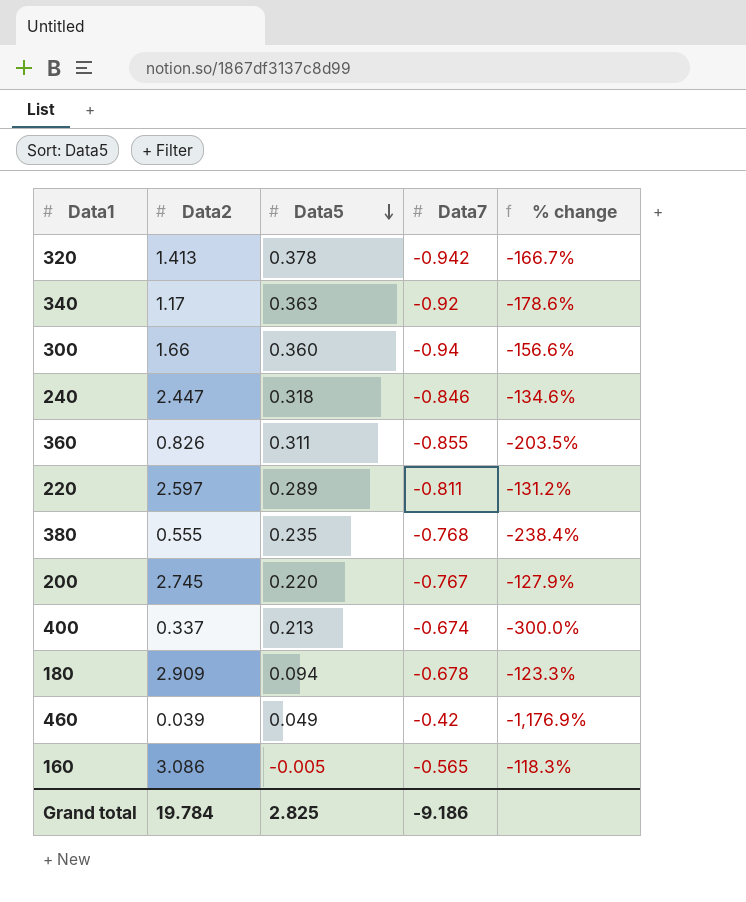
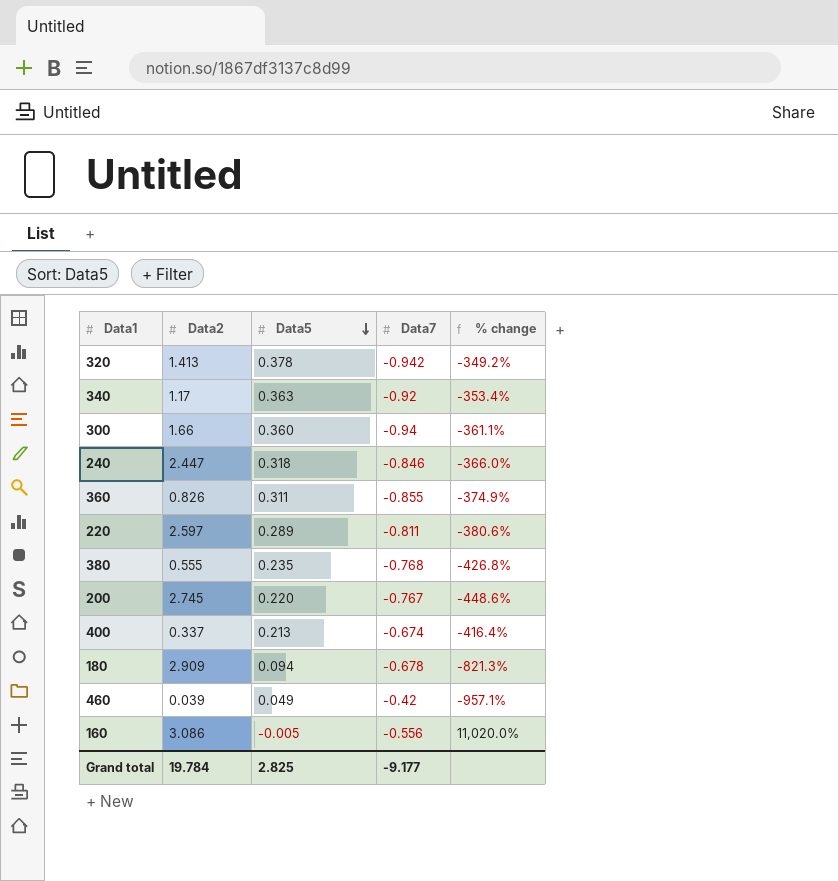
column % change | formula: ([Data7] - [Data2]) / [Data2] -> ([Data7] - [Data5]) / [Data5]
160 | Data7: -0.565 -> -0.556
Grand total | Data7: -9.186 -> -9.177

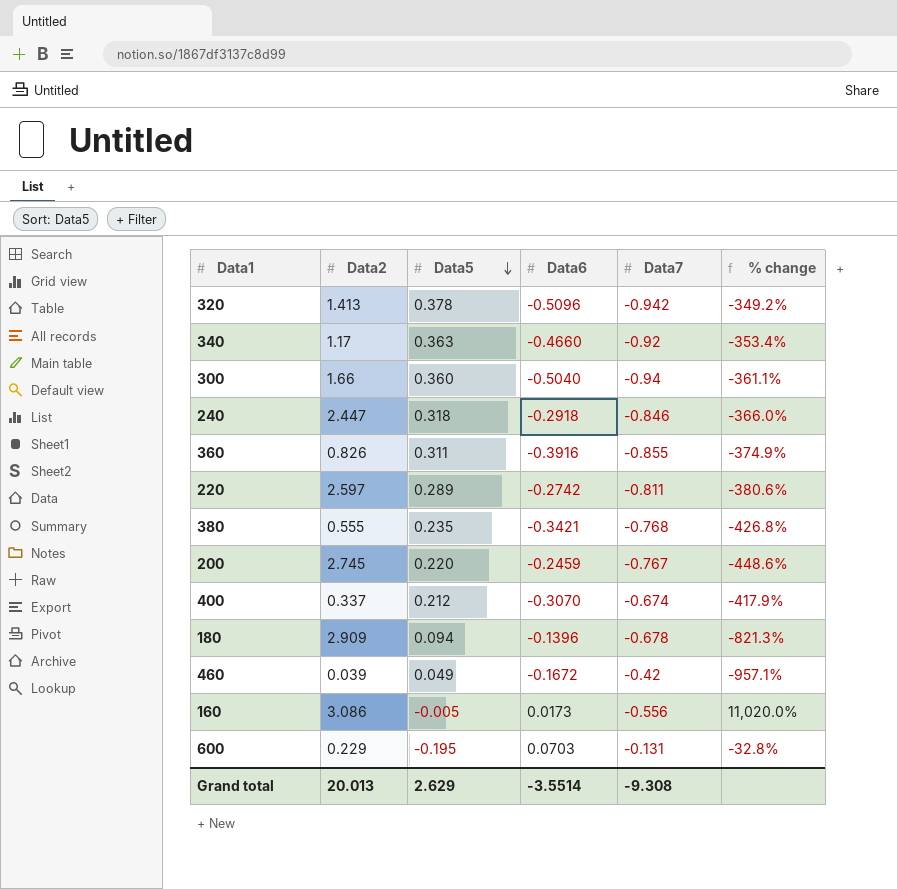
column Data6 | position: none -> 4
400 | Data5: 0.213 -> 0.212
400 | % change: -416.4% -> -417.9%
row 600: none -> 0.229 | -0.195 | 0.0703 | -0.131 | -32.8%
Grand total | Data2: 19.784 -> 20.013
Grand total | Data5: 2.825 -> 2.629
Grand total | Data7: -9.177 -> -9.308

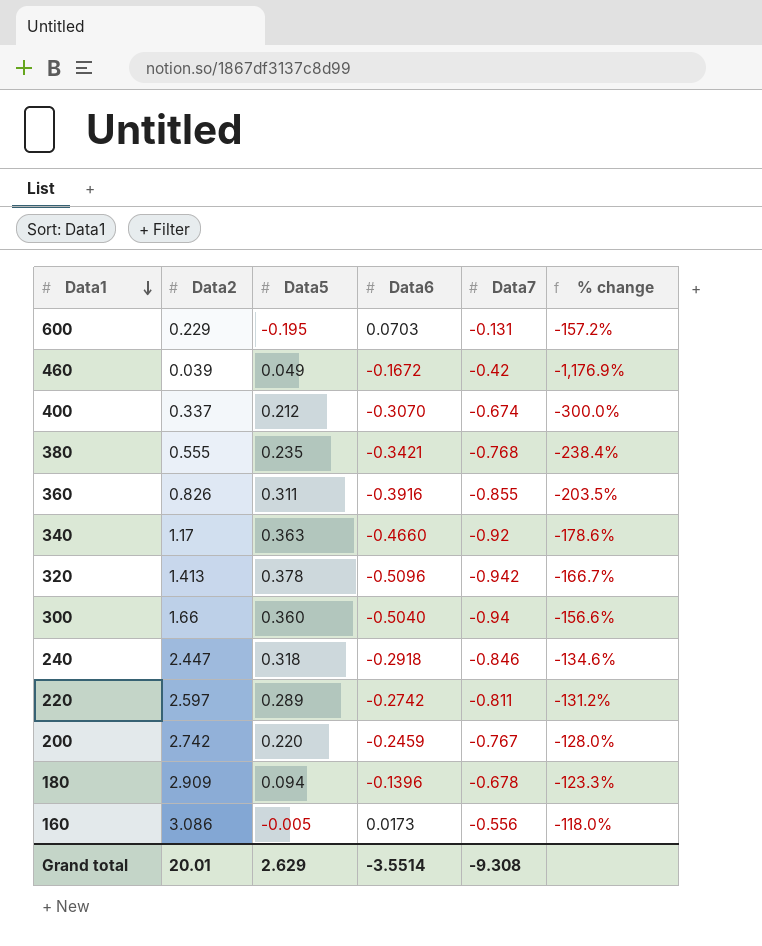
row order: Data5 descending -> Data1 descending
column % change | formula: ([Data7] - [Data5]) / [Data5] -> ([Data7] - [Data2]) / [Data2]
200 | Data2: 2.745 -> 2.742
Grand total | Data2: 20.013 -> 20.01

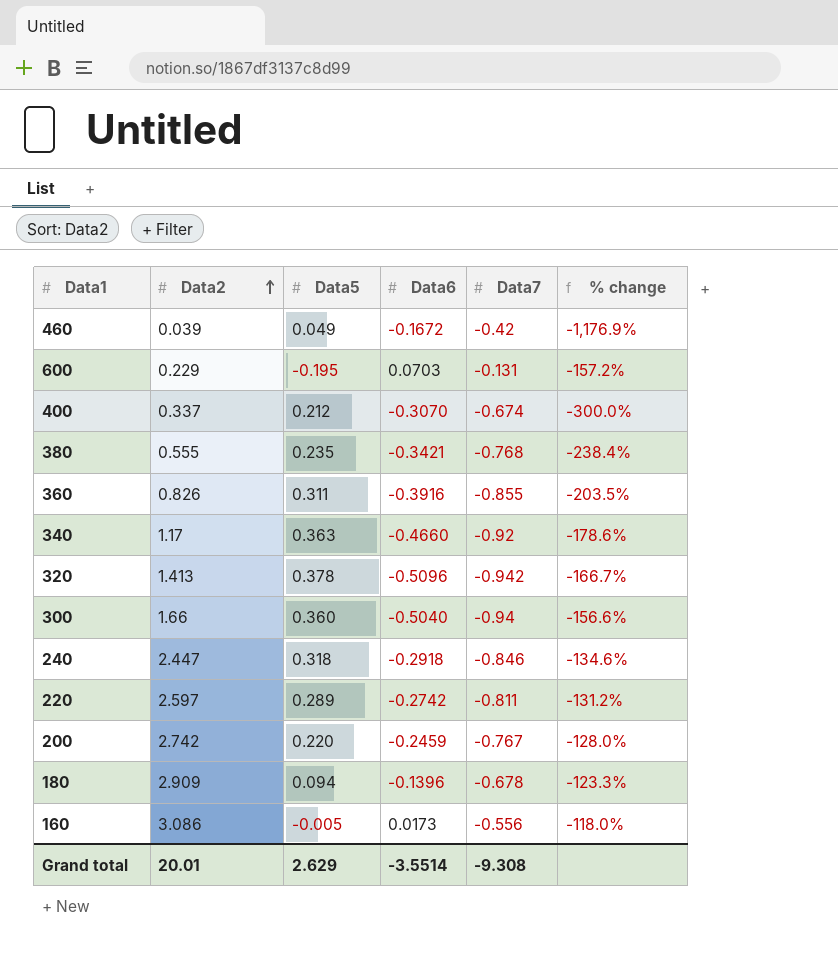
row order: Data1 descending -> Data2 ascending

